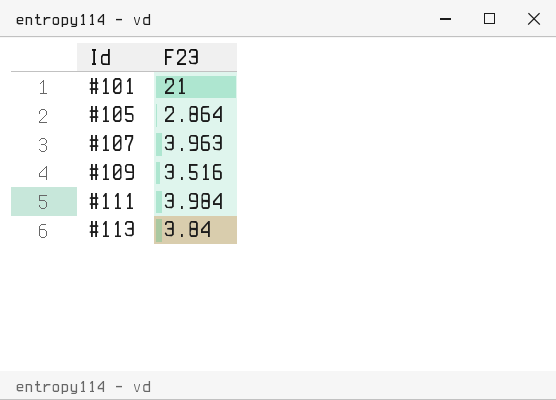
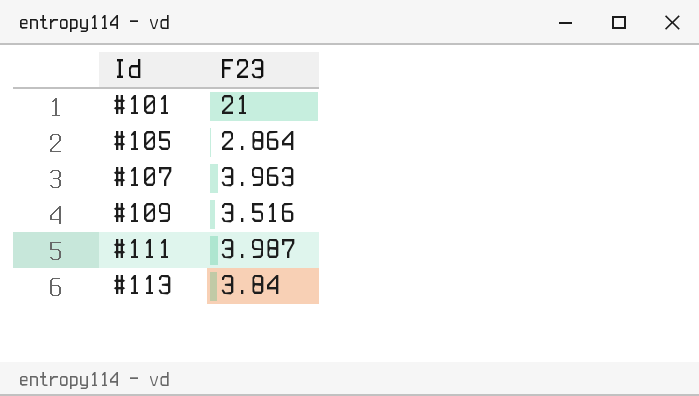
#111 | F23: 3.984 -> 3.987

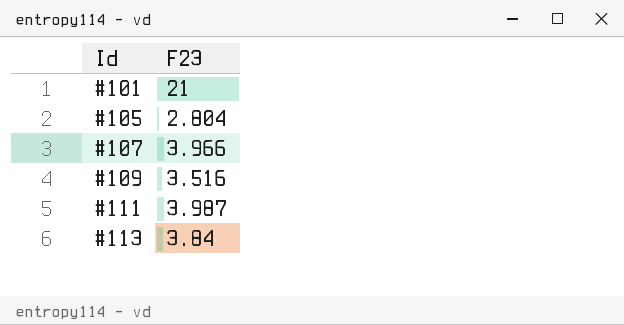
#105 | F23: 2.864 -> 2.804
#107 | F23: 3.963 -> 3.966

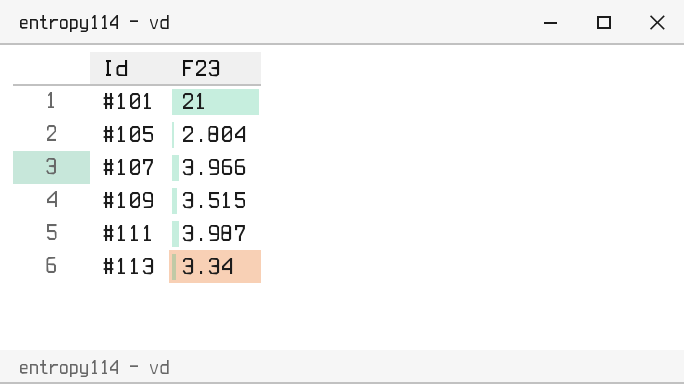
#109 | F23: 3.516 -> 3.515
#113 | F23: 3.84 -> 3.34

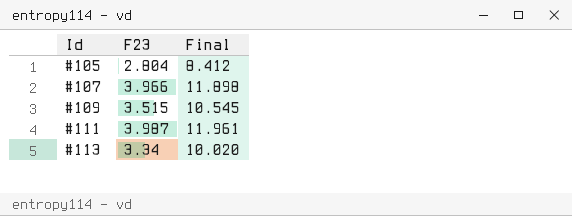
column Final | formula: none -> [F23] * 3
row #101: 21 -> none

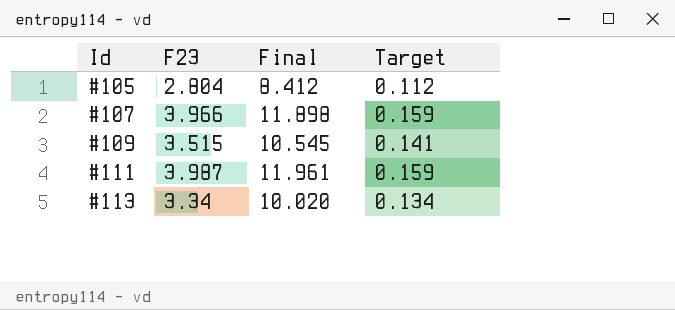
column Target | formula: none -> [F23] * 0.04

